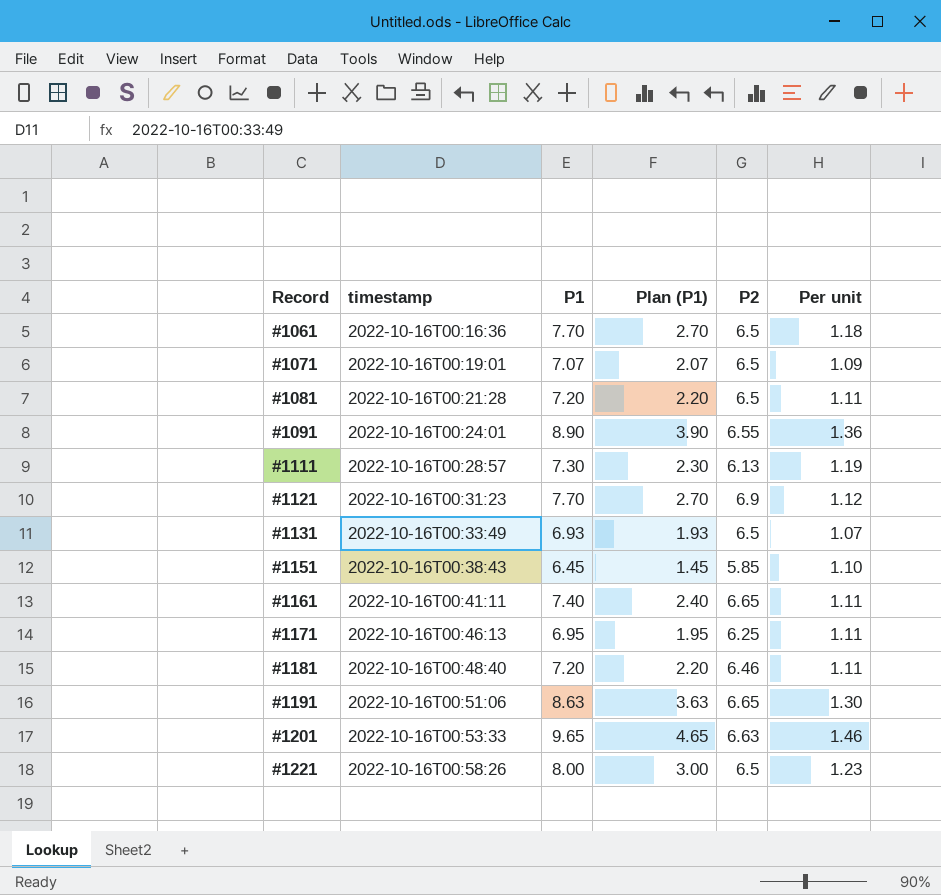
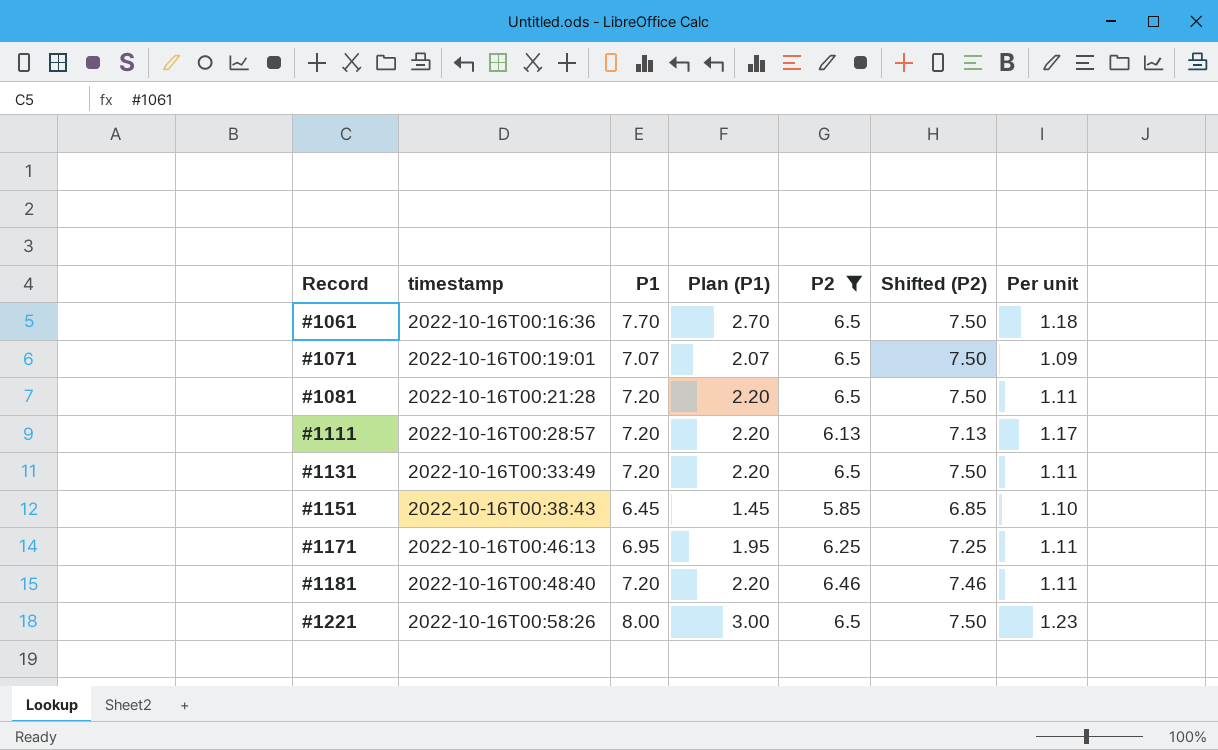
filter: none -> P2 <= 6.5
column Shifted (P2) | formula: none -> [P2] + 1
#1111 | P1: 7.30 -> 7.20
#1111 | Plan (P1): 2.30 -> 2.20
#1111 | Per unit: 1.19 -> 1.17
#1131 | P1: 6.93 -> 7.20
#1131 | Plan (P1): 1.93 -> 2.20
#1131 | Per unit: 1.07 -> 1.11

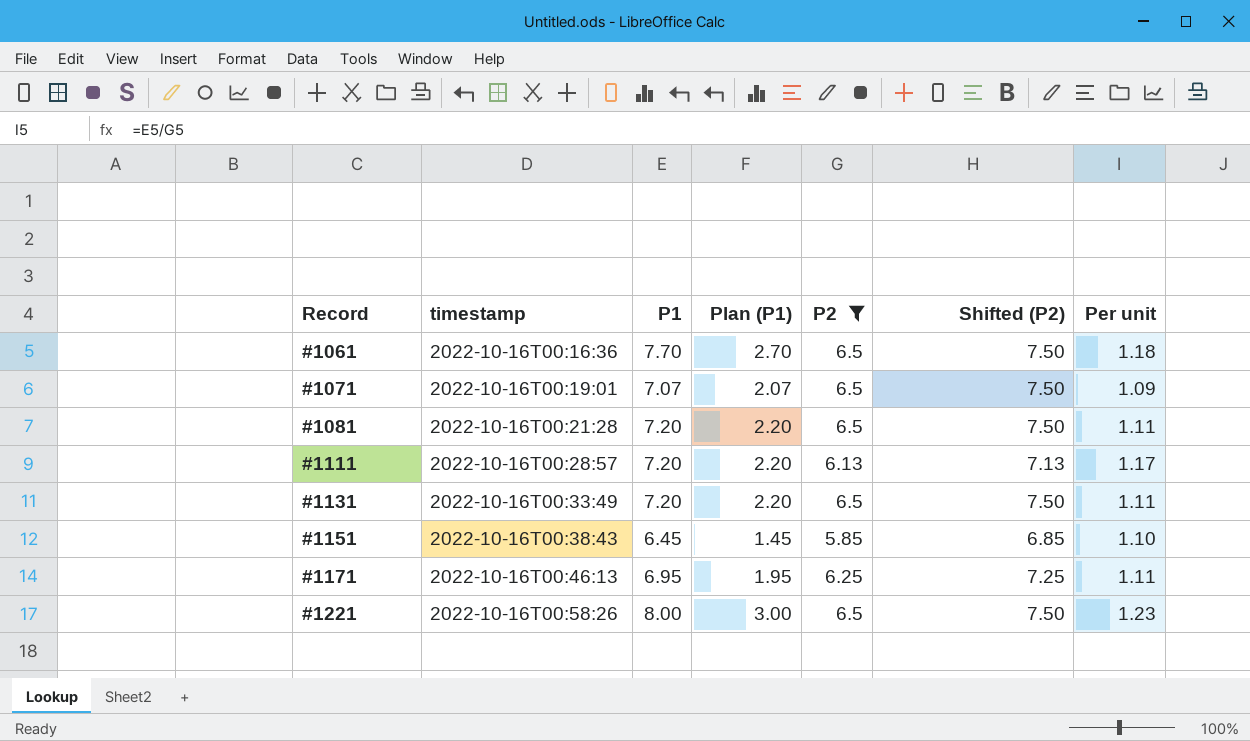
row #1181: 2022-10-16T00:48:40 | 7.20 | 2.20 | 6.46 | 7.46 | 1.11 -> none

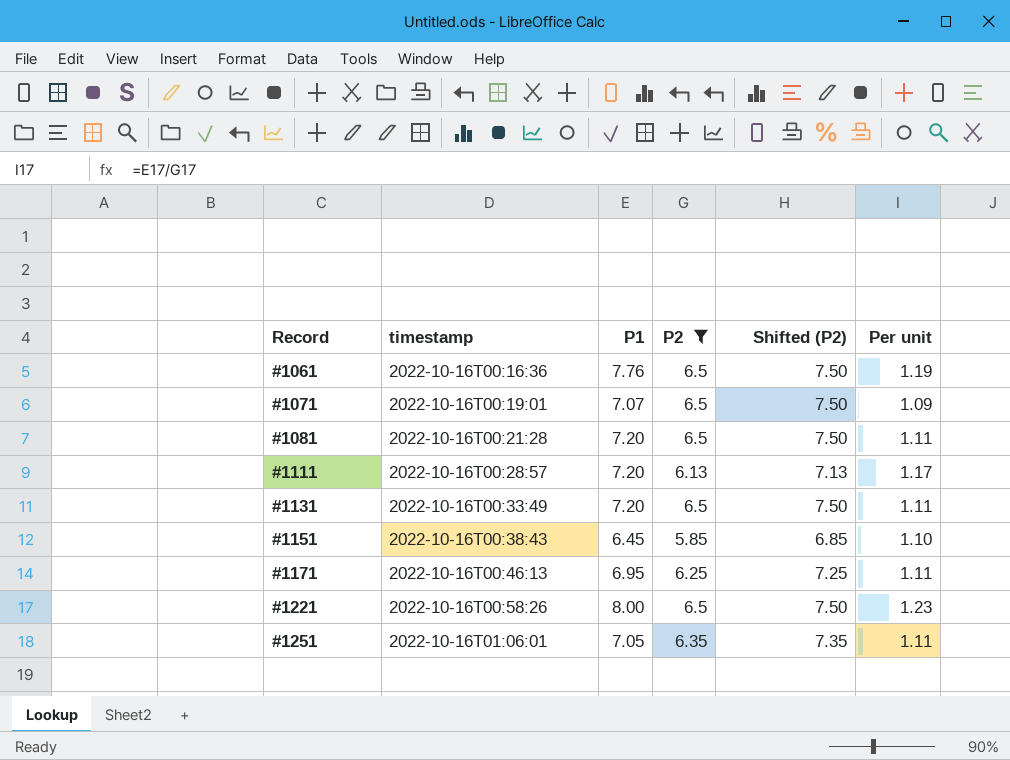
column Plan (P1) | formula: [P1] - 5 -> none
#1061 | P1: 7.70 -> 7.76
#1061 | Per unit: 1.18 -> 1.19
row #1251: none -> 2022-10-16T01:06:01 | 7.05 | 6.35 | 7.35 | 1.11

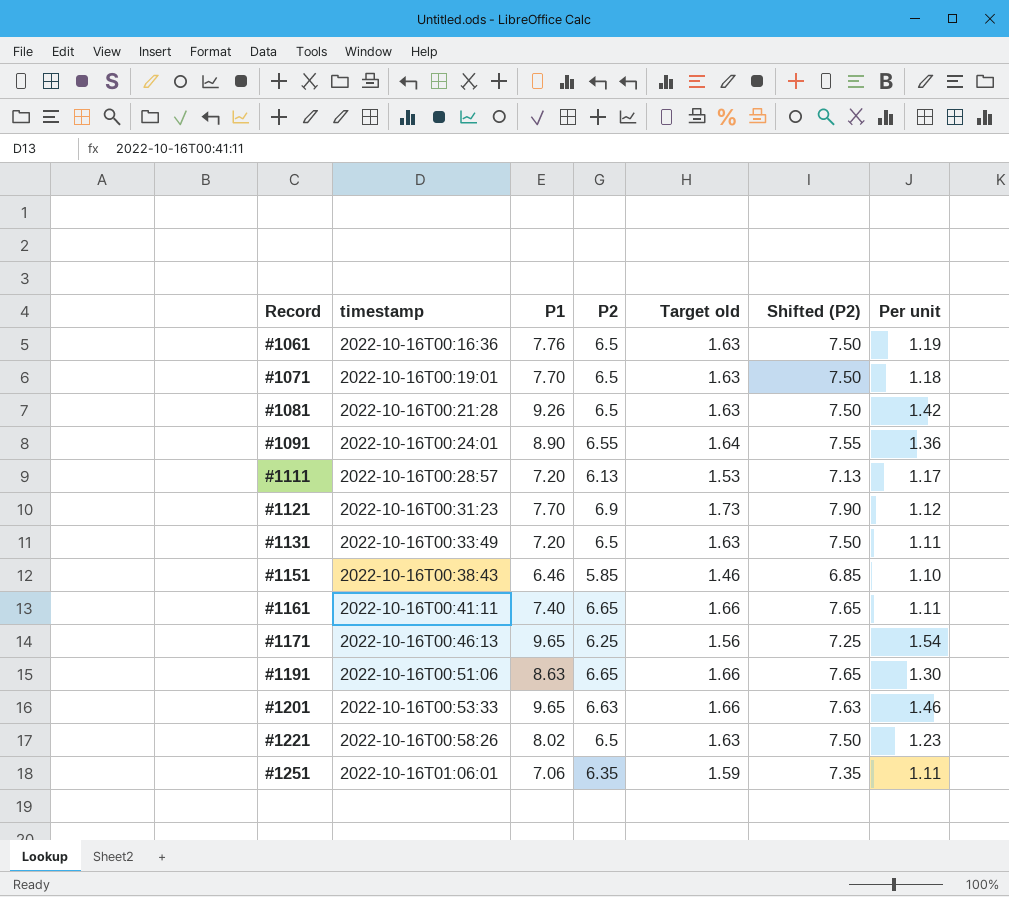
filter: P2 <= 6.5 -> none
column Target old | formula: none -> [P2] * 0.25
#1071 | P1: 7.07 -> 7.70
#1071 | Per unit: 1.09 -> 1.18
#1081 | P1: 7.20 -> 9.26
#1081 | Per unit: 1.11 -> 1.42
#1151 | P1: 6.45 -> 6.46
#1171 | P1: 6.95 -> 9.65
#1171 | Per unit: 1.11 -> 1.54
#1221 | P1: 8.00 -> 8.02
#1251 | P1: 7.05 -> 7.06

